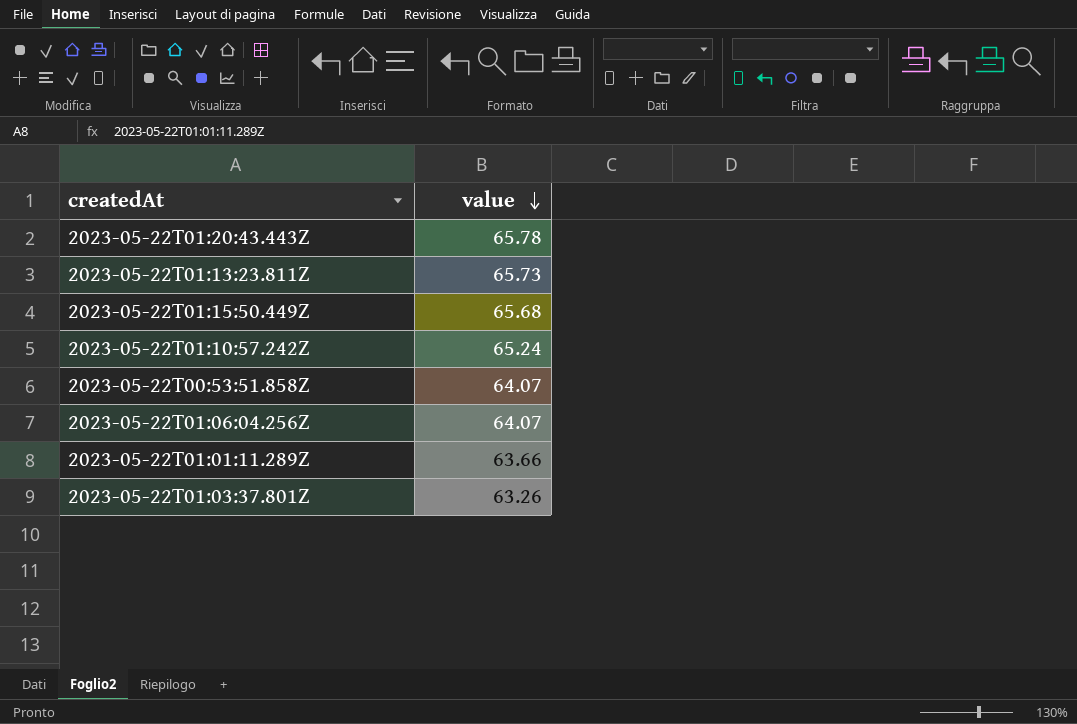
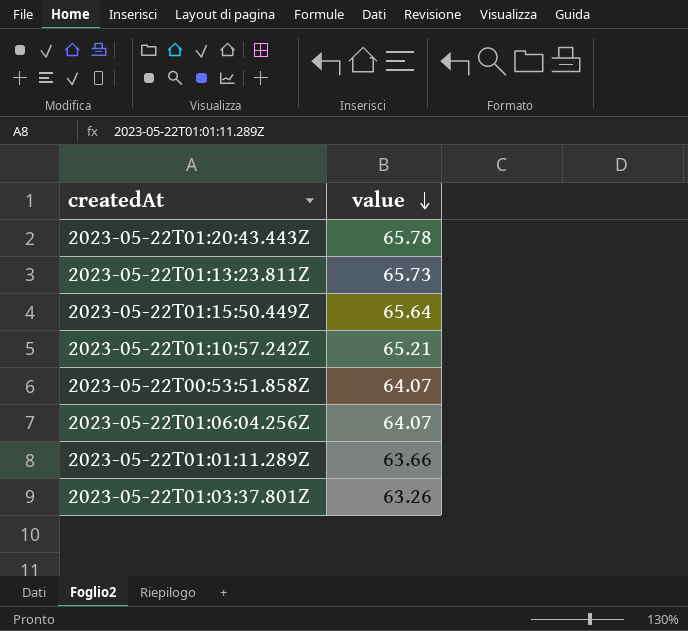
2023-05-22T01:15:50.449Z | value: 65.68 -> 65.64
2023-05-22T01:10:57.242Z | value: 65.24 -> 65.21

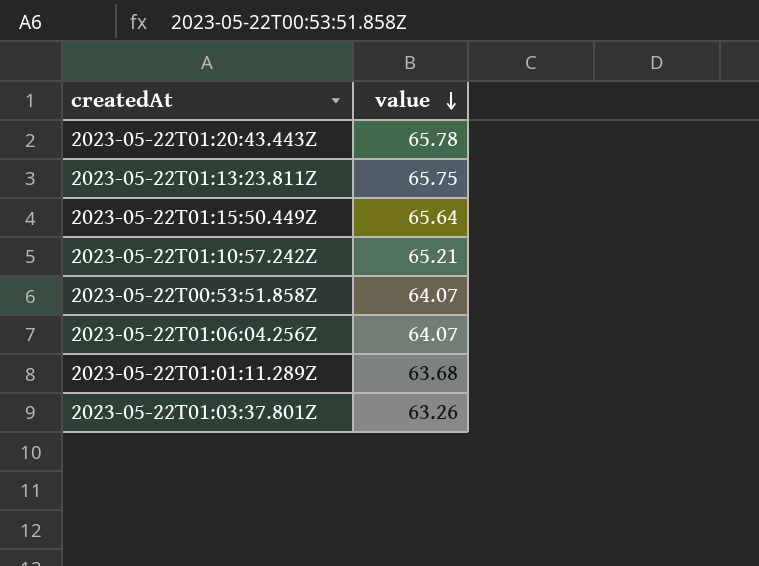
2023-05-22T01:13:23.811Z | value: 65.73 -> 65.75
2023-05-22T01:01:11.289Z | value: 63.66 -> 63.68

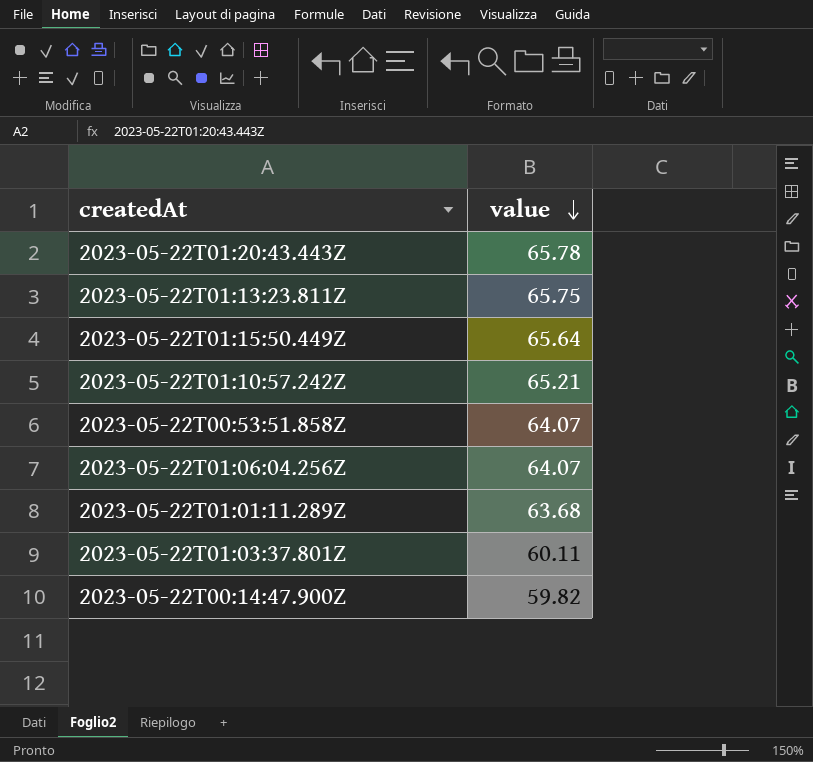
2023-05-22T01:03:37.801Z | value: 63.26 -> 60.11
row 2023-05-22T00:14:47.900Z: none -> 59.82

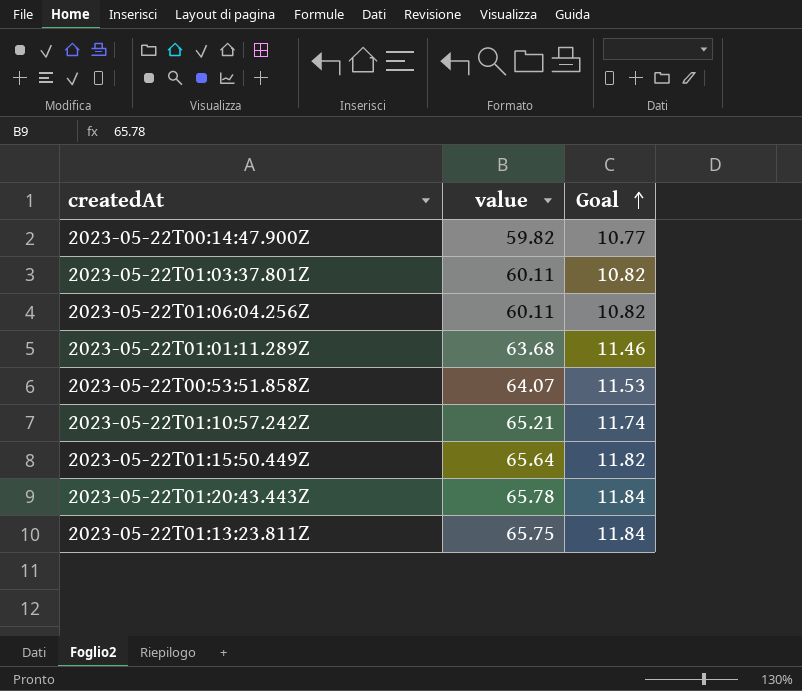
row order: value descending -> Goal ascending
column Goal | formula: none -> [value] * 0.18
2023-05-22T01:06:04.256Z | value: 64.07 -> 60.11

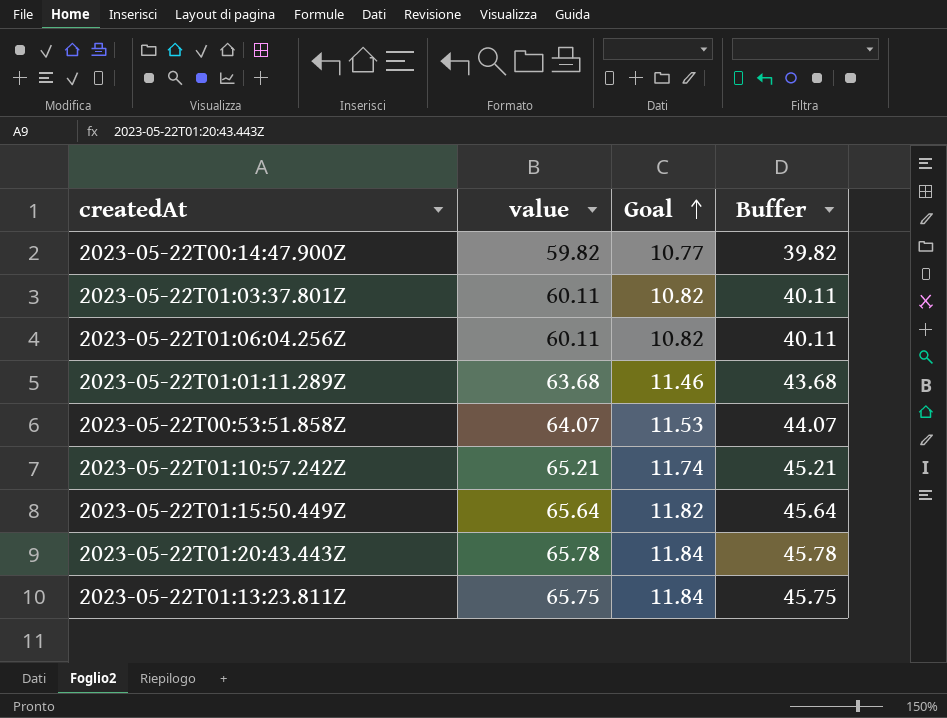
column Buffer | formula: none -> [value] - 20

